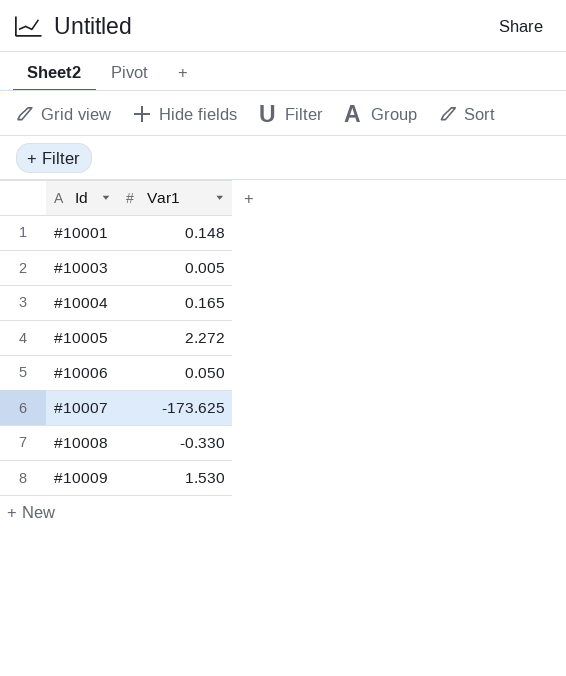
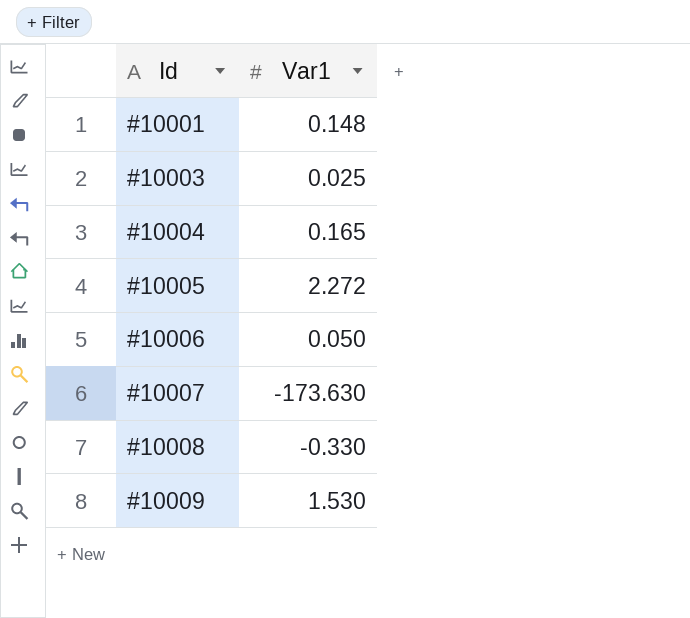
#10003 | Var1: 0.005 -> 0.025
#10007 | Var1: -173.625 -> -173.630

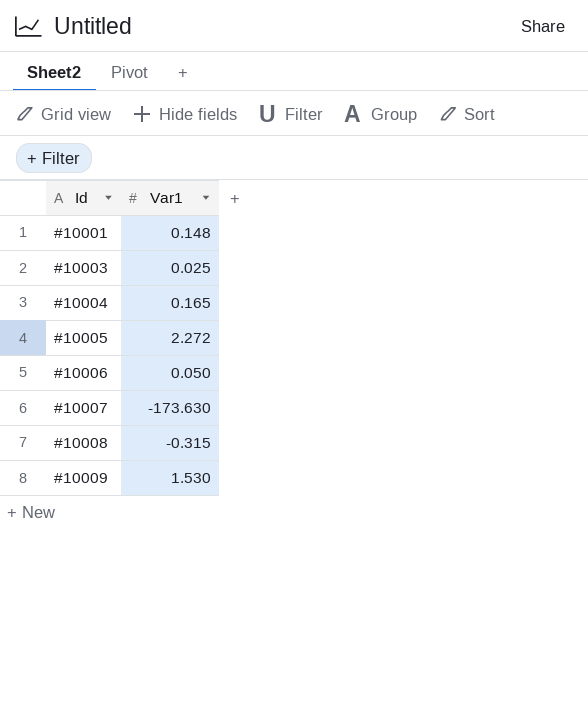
#10008 | Var1: -0.330 -> -0.315

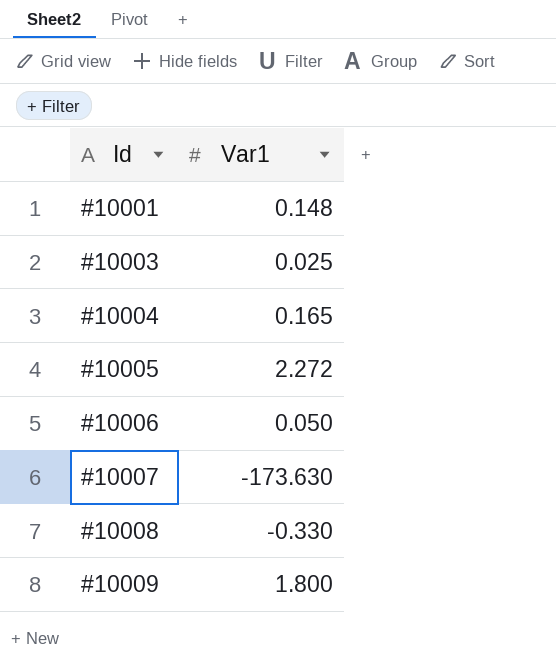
#10008 | Var1: -0.315 -> -0.330
#10009 | Var1: 1.530 -> 1.800

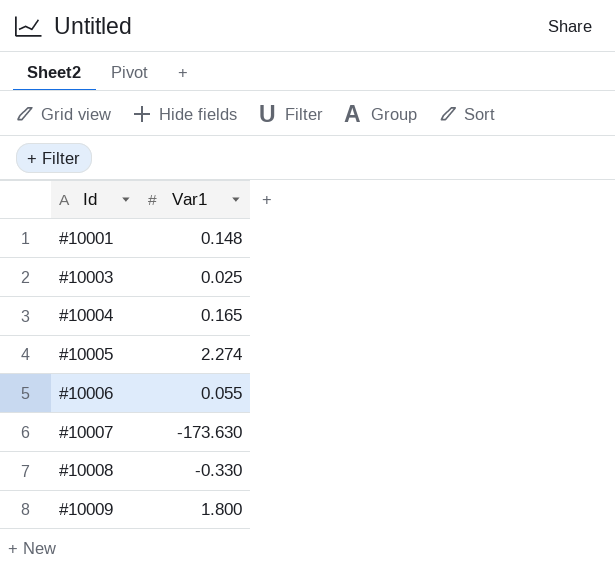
#10005 | Var1: 2.272 -> 2.274
#10006 | Var1: 0.050 -> 0.055

